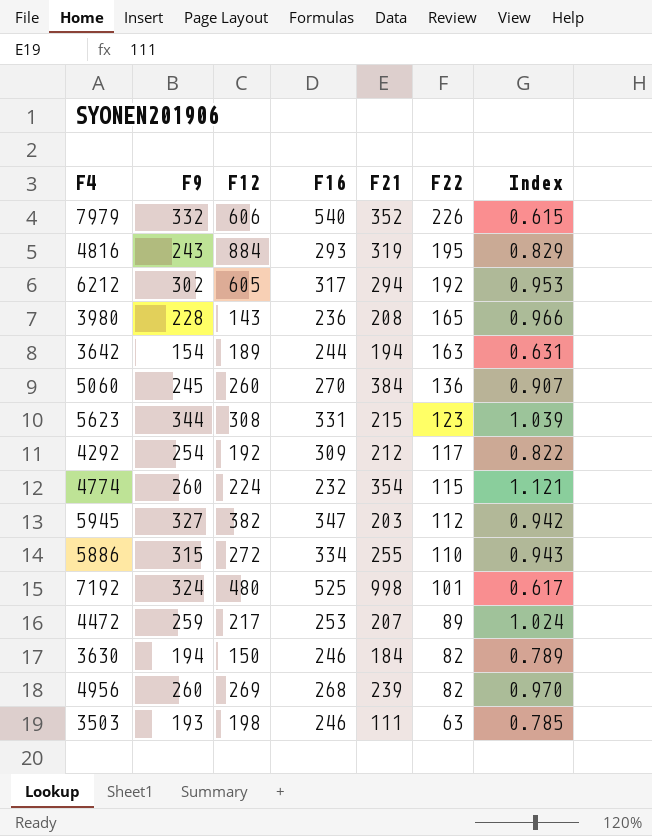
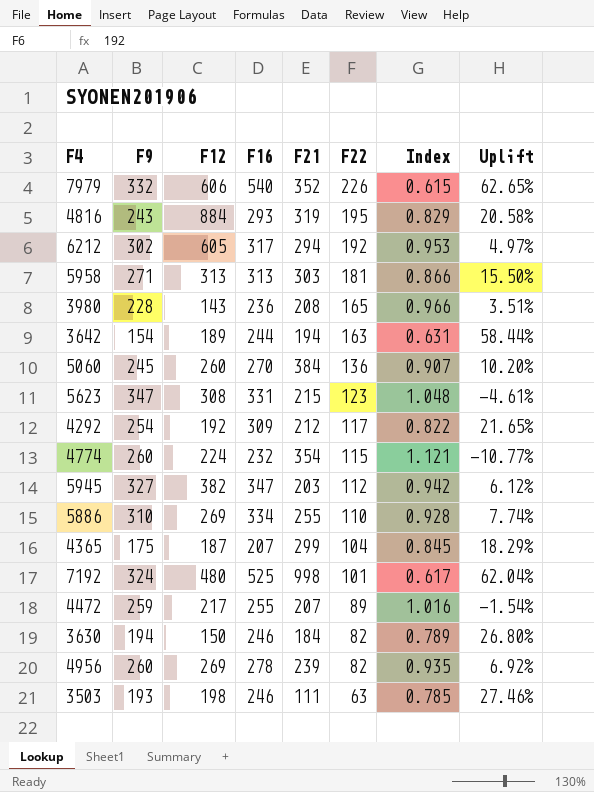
column Uplift | formula: none -> ([F16] - [F9]) / [F9]
row 5958: none -> 271 | 313 | 313 | 303 | 181 | 0.866 | 15.50%
5623 | F9: 344 -> 347
5623 | Index: 1.039 -> 1.048
5886 | F9: 315 -> 310
5886 | F12: 272 -> 269
5886 | Index: 0.943 -> 0.928
row 4365: none -> 175 | 187 | 207 | 299 | 104 | 0.845 | 18.29%
4472 | F16: 253 -> 255
4472 | Index: 1.024 -> 1.016
4956 | F16: 268 -> 278
4956 | Index: 0.970 -> 0.935

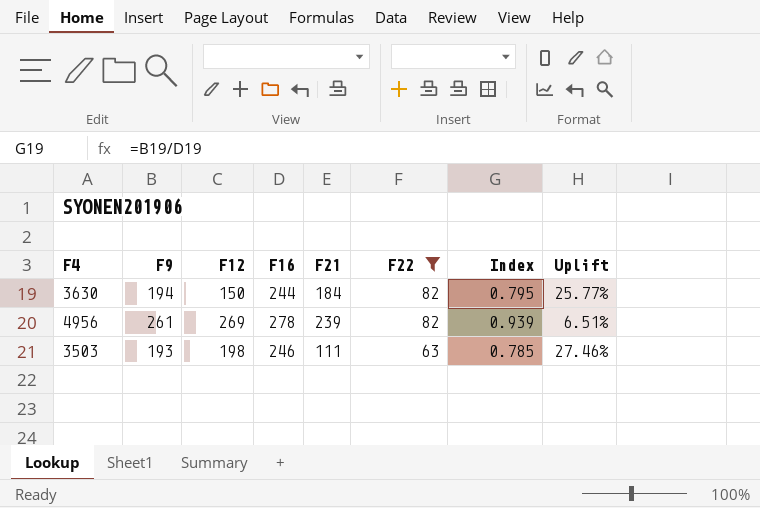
filter: none -> F22 <= 82
3630 | F16: 246 -> 244
3630 | Index: 0.789 -> 0.795
3630 | Uplift: 26.80% -> 25.77%
4956 | F9: 260 -> 261
4956 | Index: 0.935 -> 0.939
4956 | Uplift: 6.92% -> 6.51%

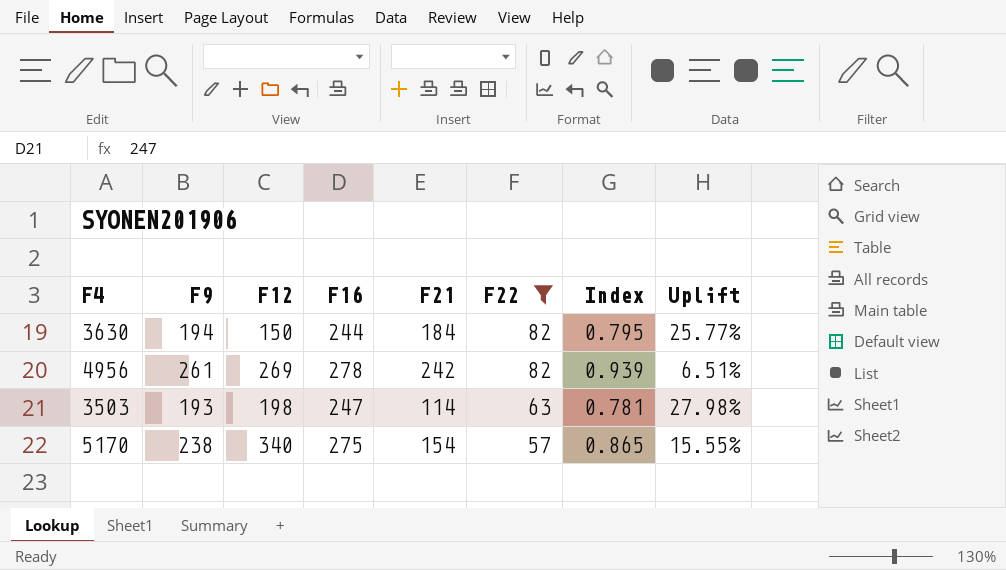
4956 | F21: 239 -> 242
3503 | F16: 246 -> 247
3503 | F21: 111 -> 114
3503 | Index: 0.785 -> 0.781
3503 | Uplift: 27.46% -> 27.98%
row 5170: none -> 238 | 340 | 275 | 154 | 57 | 0.865 | 15.55%

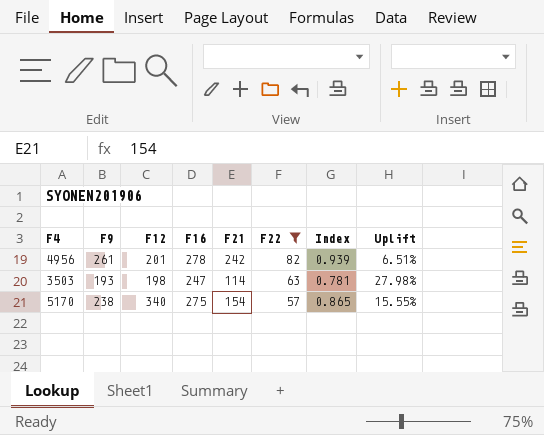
row 3630: 194 | 150 | 244 | 184 | 82 | 0.795 | 25.77% -> none
4956 | F12: 269 -> 201

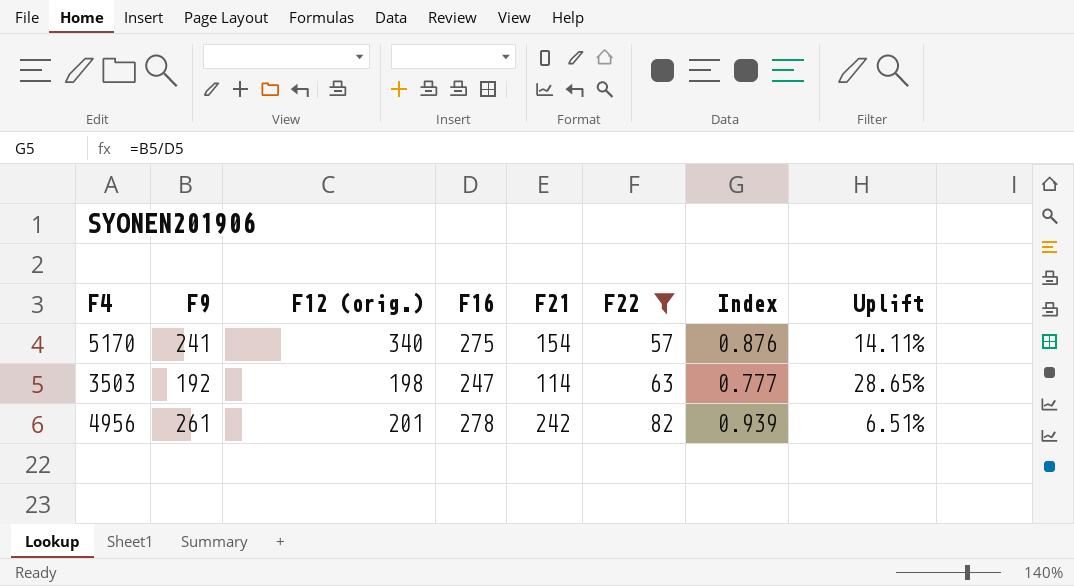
row order: F22 descending -> F22 ascending
column name: F12 -> F12 (orig.)
5170 | F9: 238 -> 241
5170 | Index: 0.865 -> 0.876
5170 | Uplift: 15.55% -> 14.11%
3503 | F9: 193 -> 192
3503 | Index: 0.781 -> 0.777
3503 | Uplift: 27.98% -> 28.65%

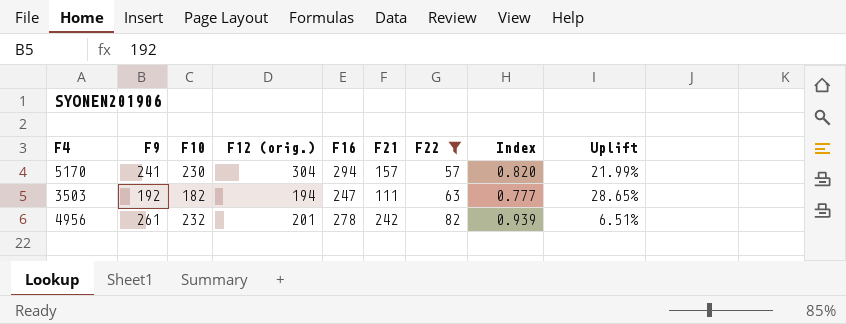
column F10 | position: none -> 3
5170 | F12 (orig.): 340 -> 304
5170 | F16: 275 -> 294
5170 | F21: 154 -> 157
5170 | Index: 0.876 -> 0.820
5170 | Uplift: 14.11% -> 21.99%
3503 | F12 (orig.): 198 -> 194
3503 | F21: 114 -> 111

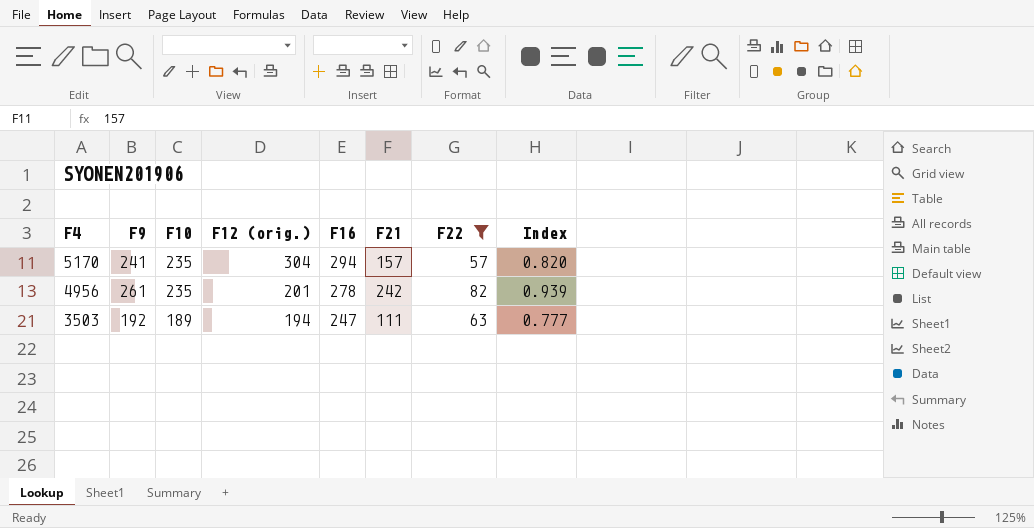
row order: F22 ascending -> F4 descending
column Uplift | formula: ([F16] - [F9]) / [F9] -> none
5170 | F10: 230 -> 235
4956 | F10: 232 -> 235
3503 | F10: 182 -> 189

